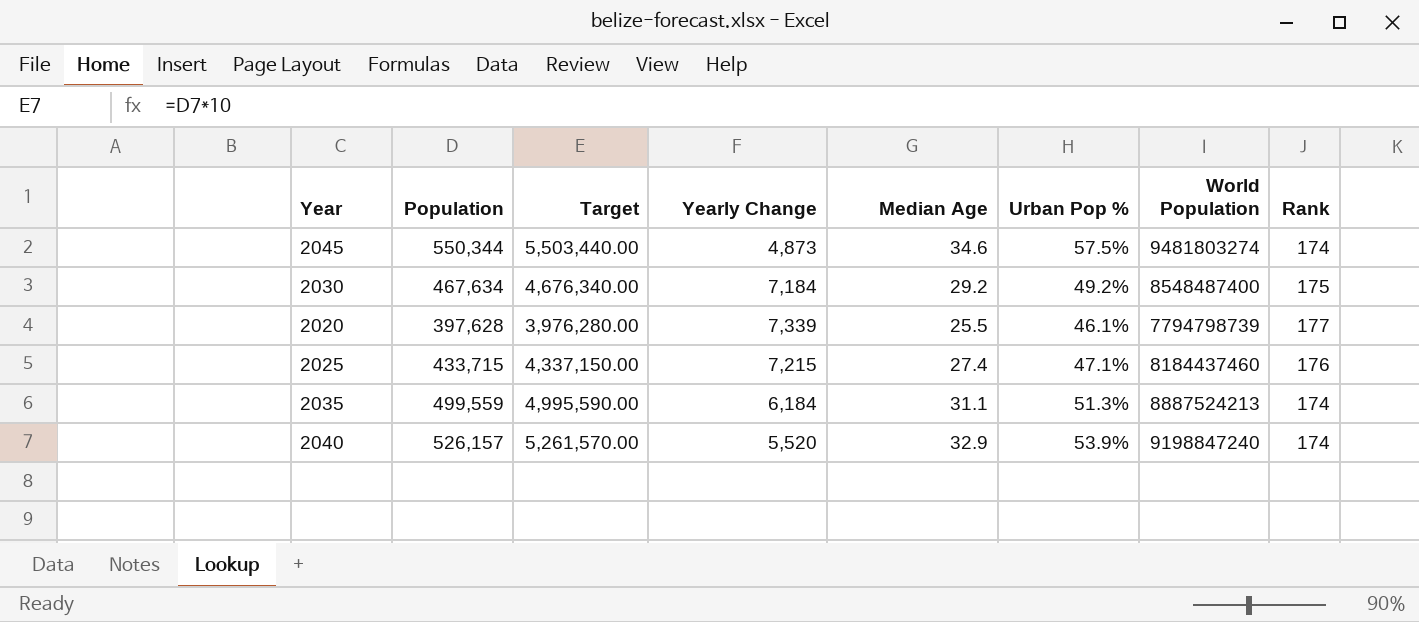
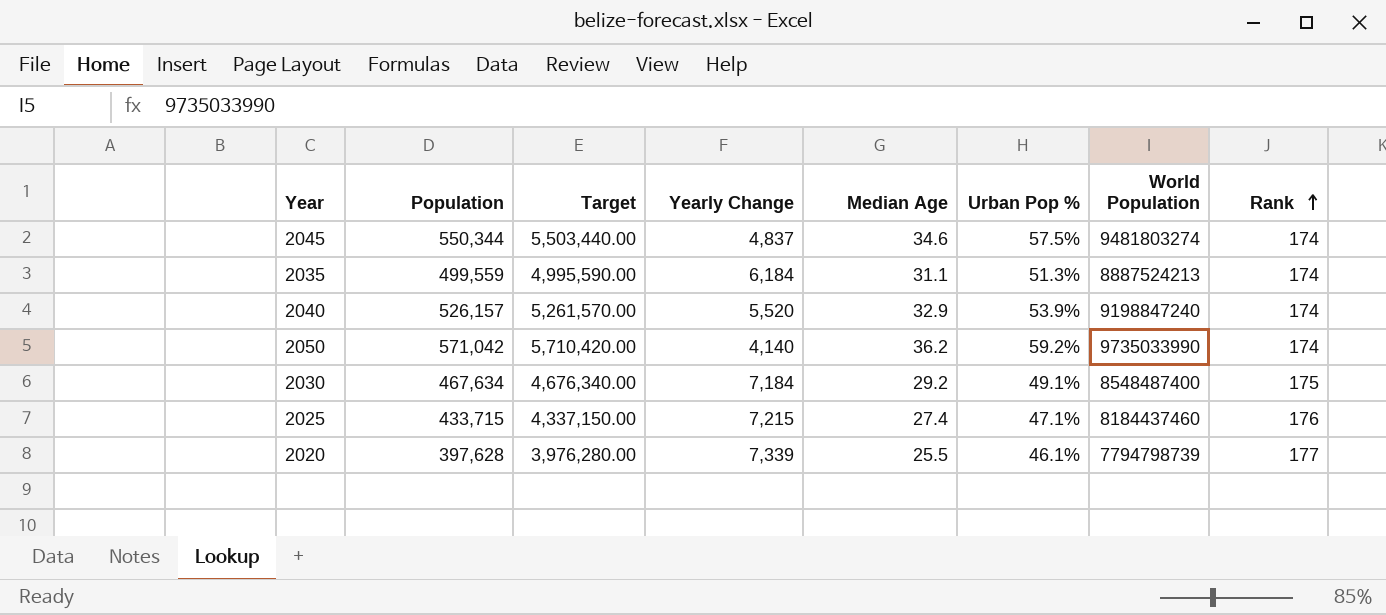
row order: none -> Rank ascending
2045 | Yearly Change: 4,873 -> 4,837
row 2050: none -> 571,042 | 5,710,420.00 | 4,140 | 36.2 | 59.2% | 9735033990 | 174
2030 | Urban Pop %: 49.2% -> 49.1%

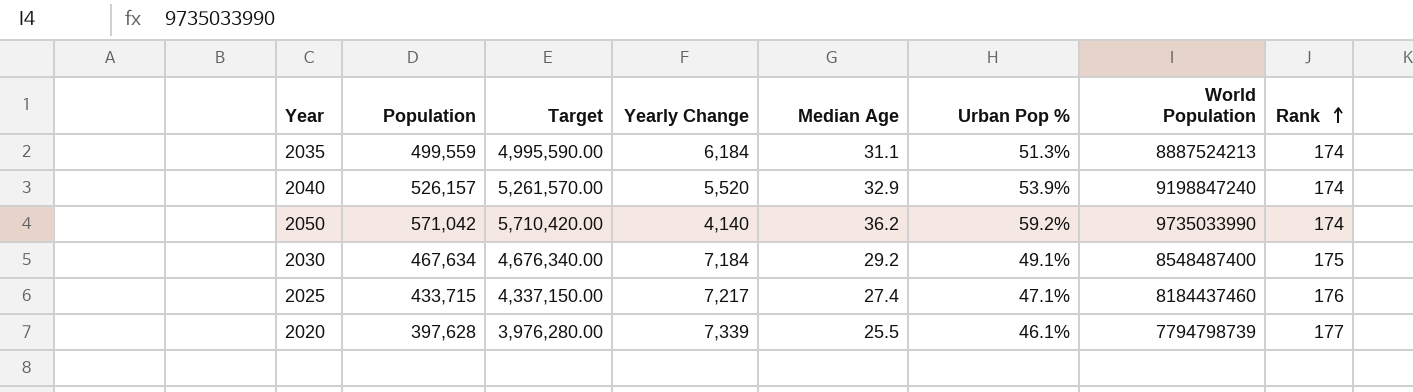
row 2045: 550,344 | 5,503,440.00 | 4,837 | 34.6 | 57.5% | 9481803274 | 174 -> none
2025 | Yearly Change: 7,215 -> 7,217

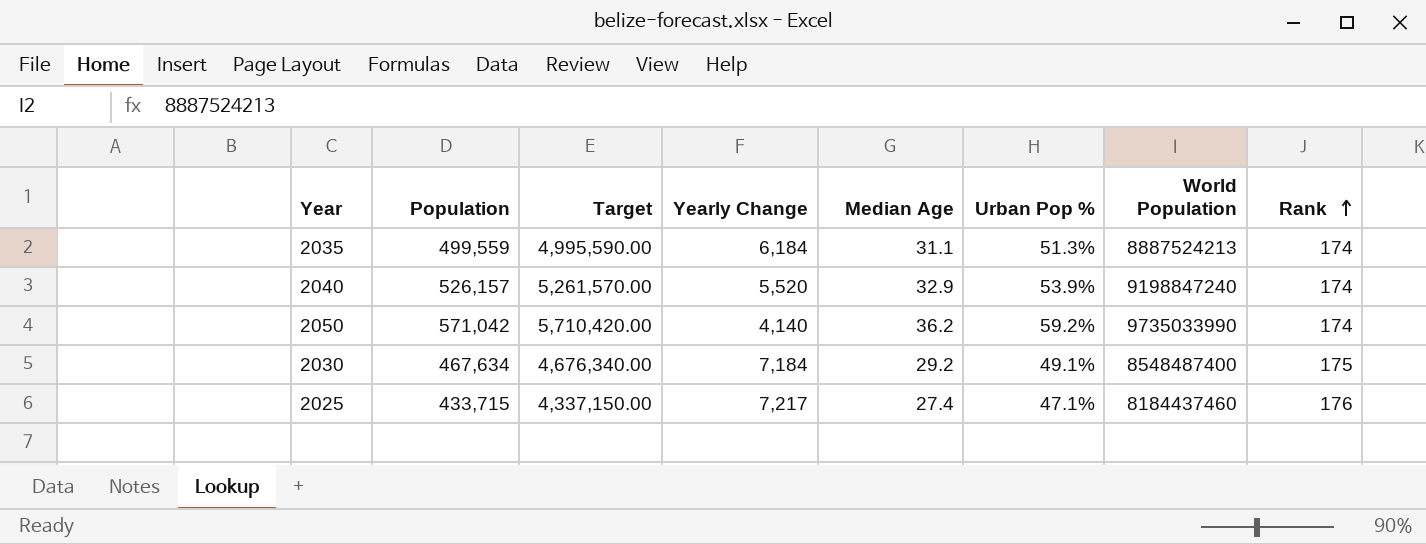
row 2020: 397,628 | 3,976,280.00 | 7,339 | 25.5 | 46.1% | 7794798739 | 177 -> none

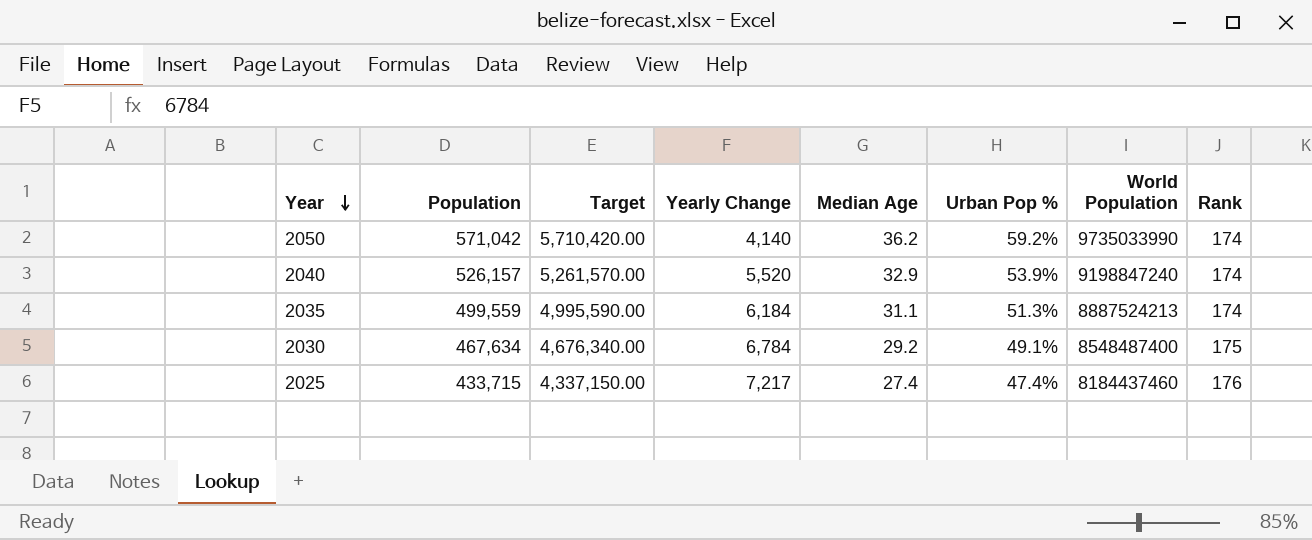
row order: Rank ascending -> Year descending
2030 | Yearly Change: 7,184 -> 6,784
2025 | Urban Pop %: 47.1% -> 47.4%

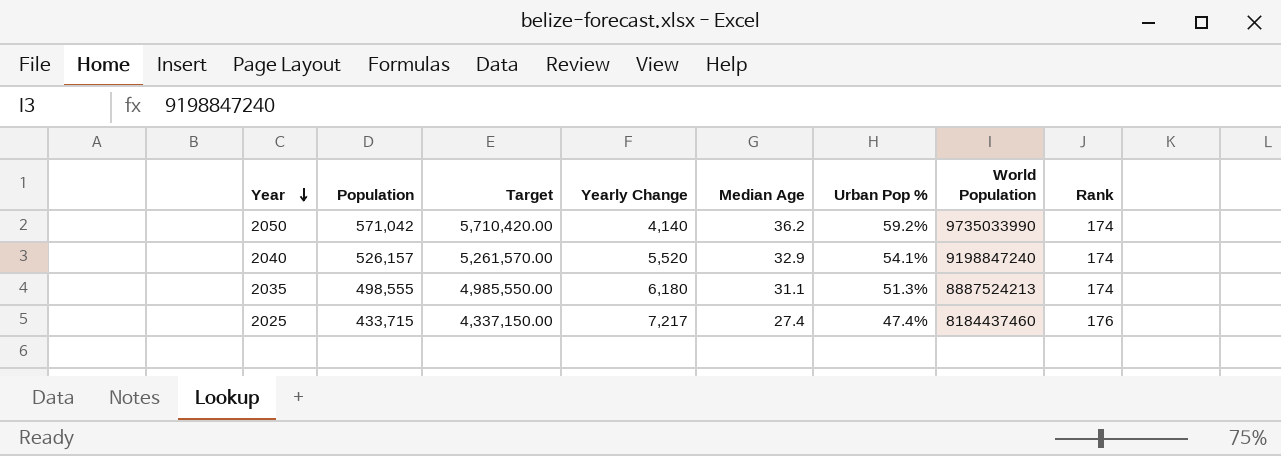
row 2030: 467,634 | 4,676,340.00 | 6,784 | 29.2 | 49.1% | 8548487400 | 175 -> none
2040 | Urban Pop %: 53.9% -> 54.1%
2035 | Population: 499,559 -> 498,555
2035 | Target: 4,995,590.00 -> 4,985,550.00
2035 | Yearly Change: 6,184 -> 6,180

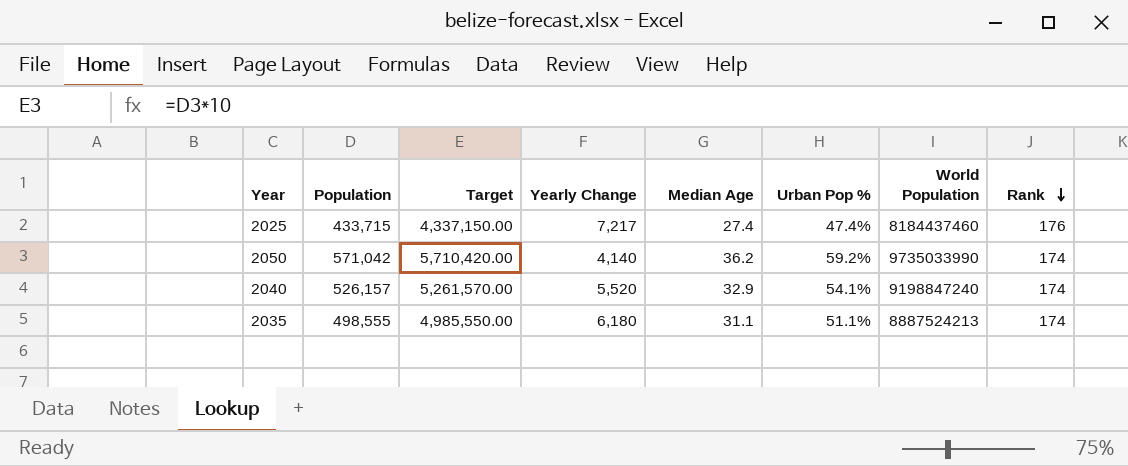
row order: Year descending -> Rank descending
2035 | Urban Pop %: 51.3% -> 51.1%

